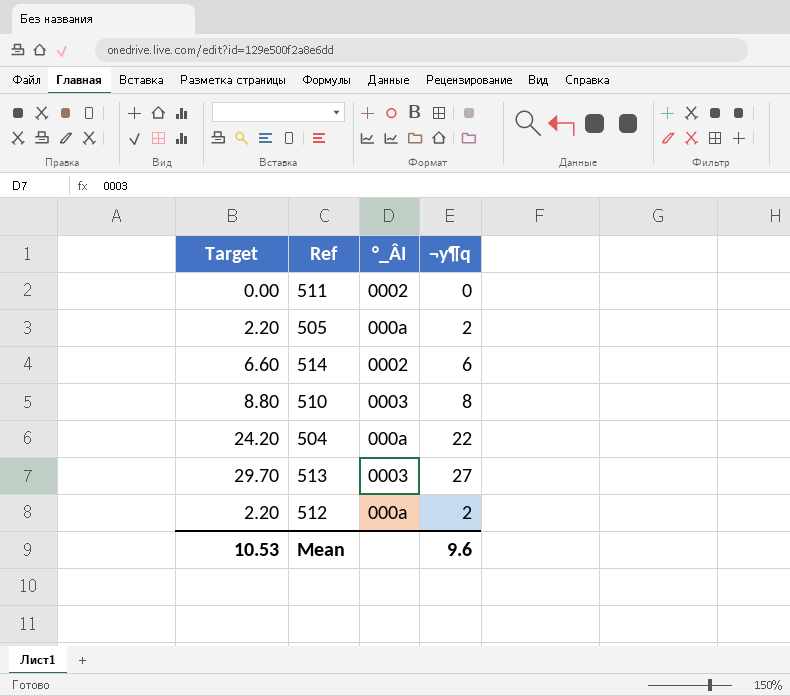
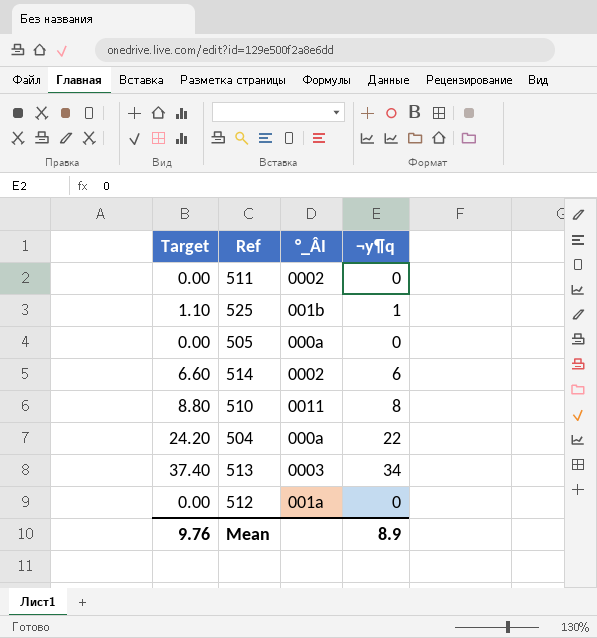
row 525: none -> 1.10 | 001b | 1
505 | Target: 2.20 -> 0.00
505 | ¬y¶q: 2 -> 0
510 | °_ÂI: 0003 -> 0011
513 | Target: 29.70 -> 37.40
513 | ¬y¶q: 27 -> 34
512 | Target: 2.20 -> 0.00
512 | °_ÂI: 000a -> 001a
512 | ¬y¶q: 2 -> 0
Mean | Target: 10.53 -> 9.76
Mean | ¬y¶q: 9.6 -> 8.9

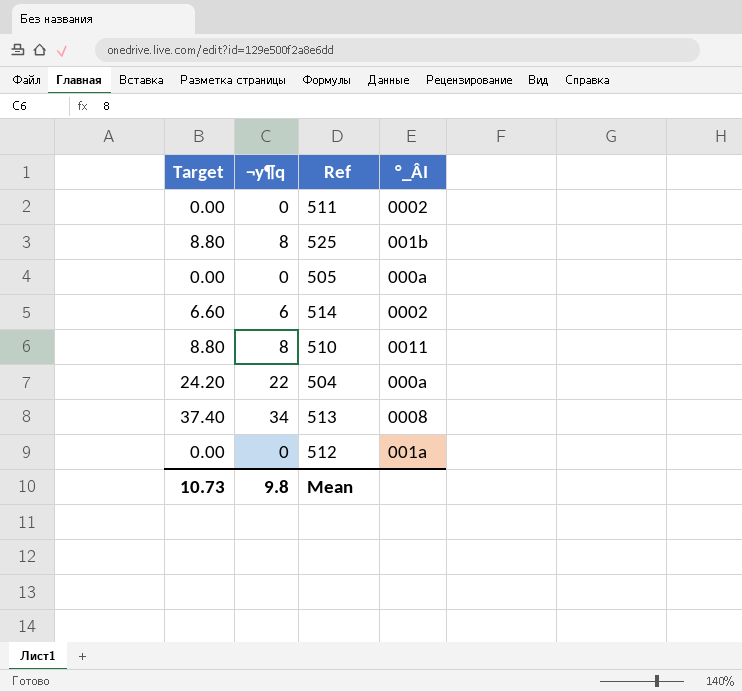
column ¬y¶q | position: 4 -> 2
525 | Target: 1.10 -> 8.80
525 | ¬y¶q: 1 -> 8
513 | °_ÂI: 0003 -> 0008
Mean | Target: 9.76 -> 10.73
Mean | ¬y¶q: 8.9 -> 9.8

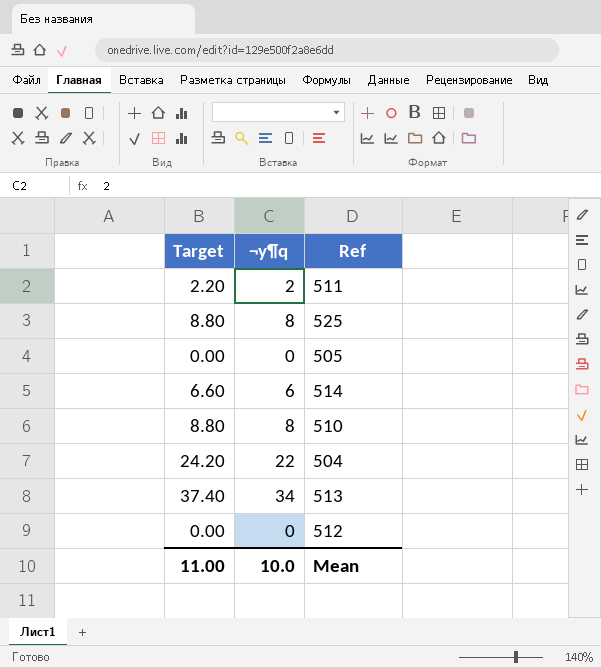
column °_ÂI | position: 4 -> none
511 | Target: 0.00 -> 2.20
511 | ¬y¶q: 0 -> 2
Mean | Target: 10.73 -> 11.00
Mean | ¬y¶q: 9.8 -> 10.0

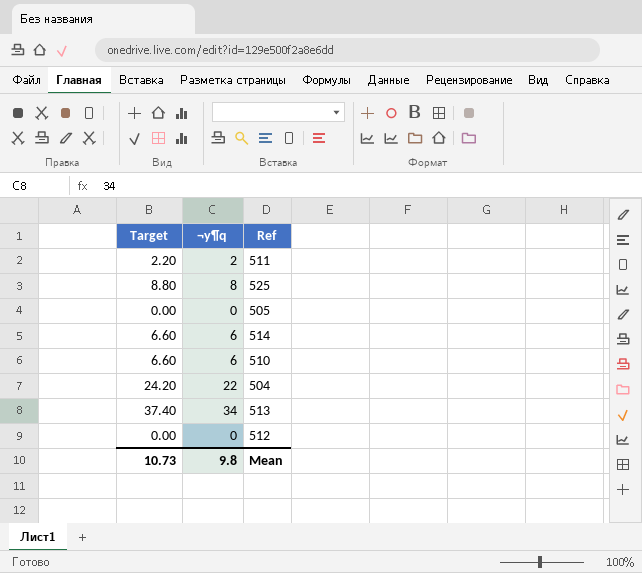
510 | Target: 8.80 -> 6.60
510 | ¬y¶q: 8 -> 6
Mean | Target: 11.00 -> 10.73
Mean | ¬y¶q: 10.0 -> 9.8

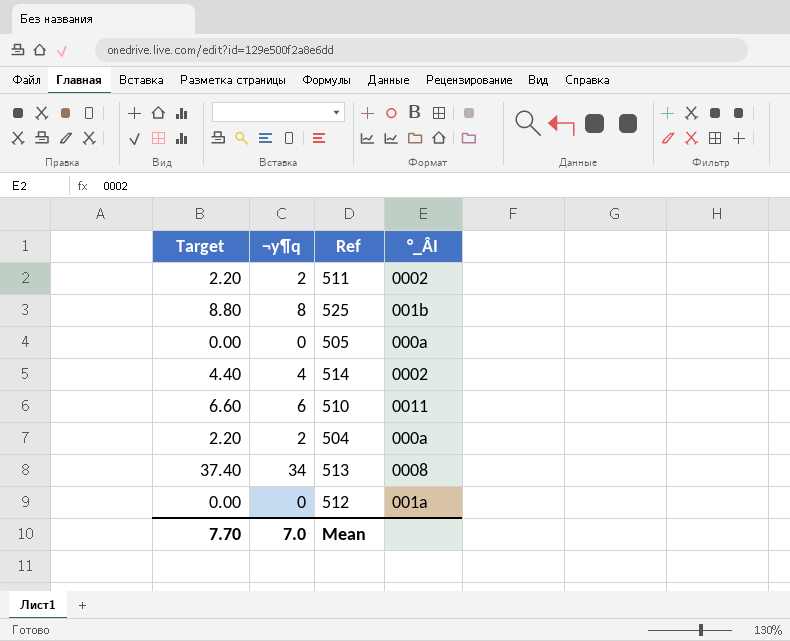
column °_ÂI | position: none -> 4
514 | Target: 6.60 -> 4.40
514 | ¬y¶q: 6 -> 4
504 | Target: 24.20 -> 2.20
504 | ¬y¶q: 22 -> 2
Mean | Target: 10.73 -> 7.70
Mean | ¬y¶q: 9.8 -> 7.0

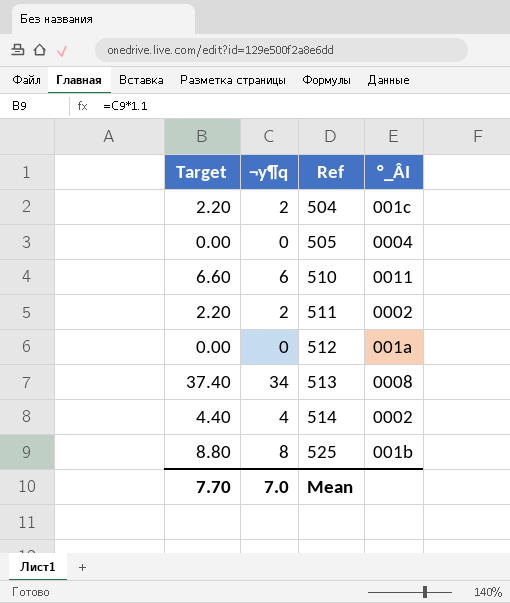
row order: none -> Ref ascending
504 | °_ÂI: 000a -> 001c
505 | °_ÂI: 000a -> 0004

